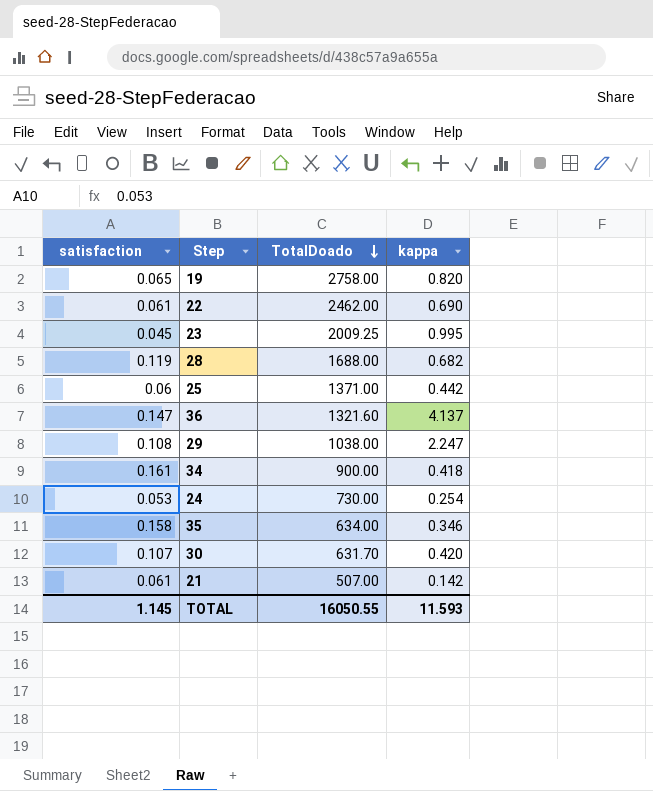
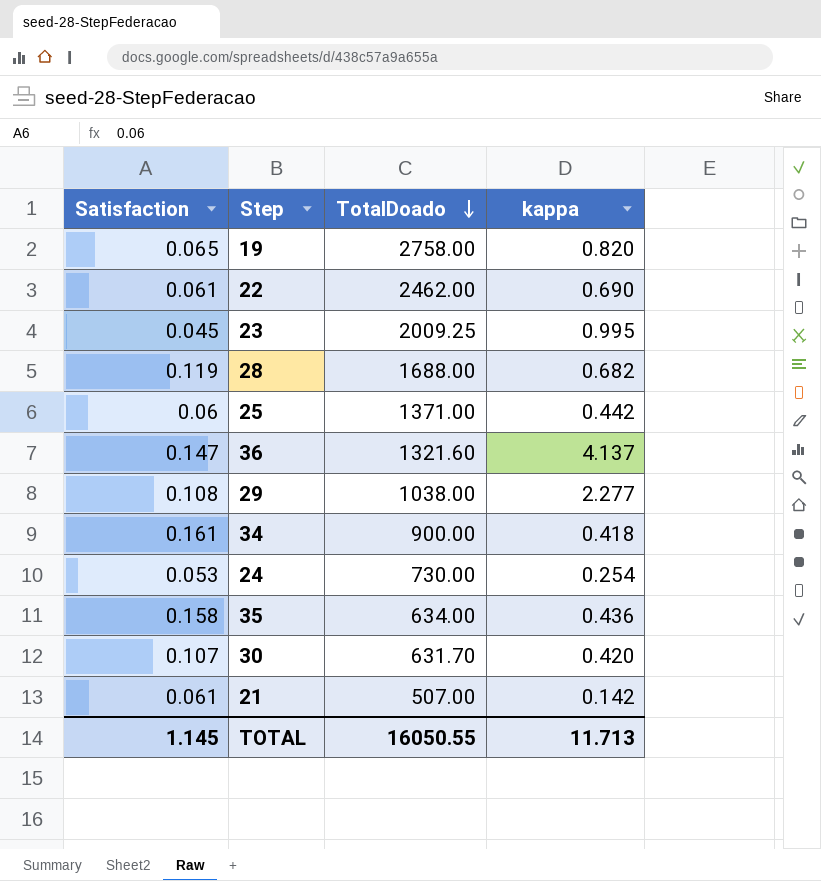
column name: satisfaction -> Satisfaction
29 | kappa: 2.247 -> 2.277
35 | kappa: 0.346 -> 0.436
TOTAL | kappa: 11.593 -> 11.713

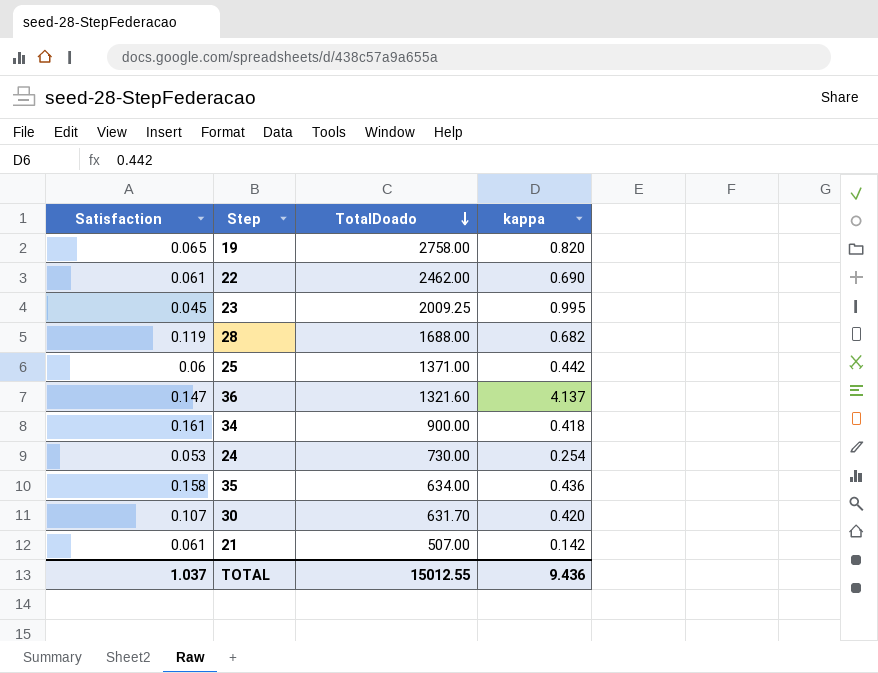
row 29: 0.108 | 1038.00 | 2.277 -> none
TOTAL | Satisfaction: 1.145 -> 1.037
TOTAL | TotalDoado: 16050.55 -> 15012.55
TOTAL | kappa: 11.713 -> 9.436

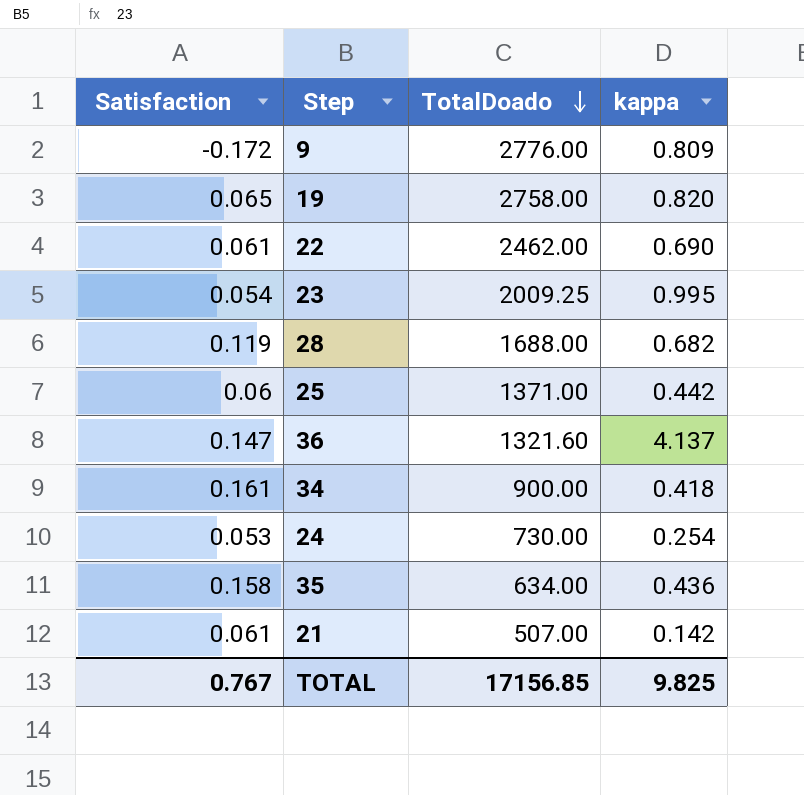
row 30: 0.107 | 631.70 | 0.420 -> none
row 9: none -> -0.172 | 2776.00 | 0.809
23 | Satisfaction: 0.045 -> 0.054
TOTAL | Satisfaction: 1.037 -> 0.767
TOTAL | TotalDoado: 15012.55 -> 17156.85
TOTAL | kappa: 9.436 -> 9.825

